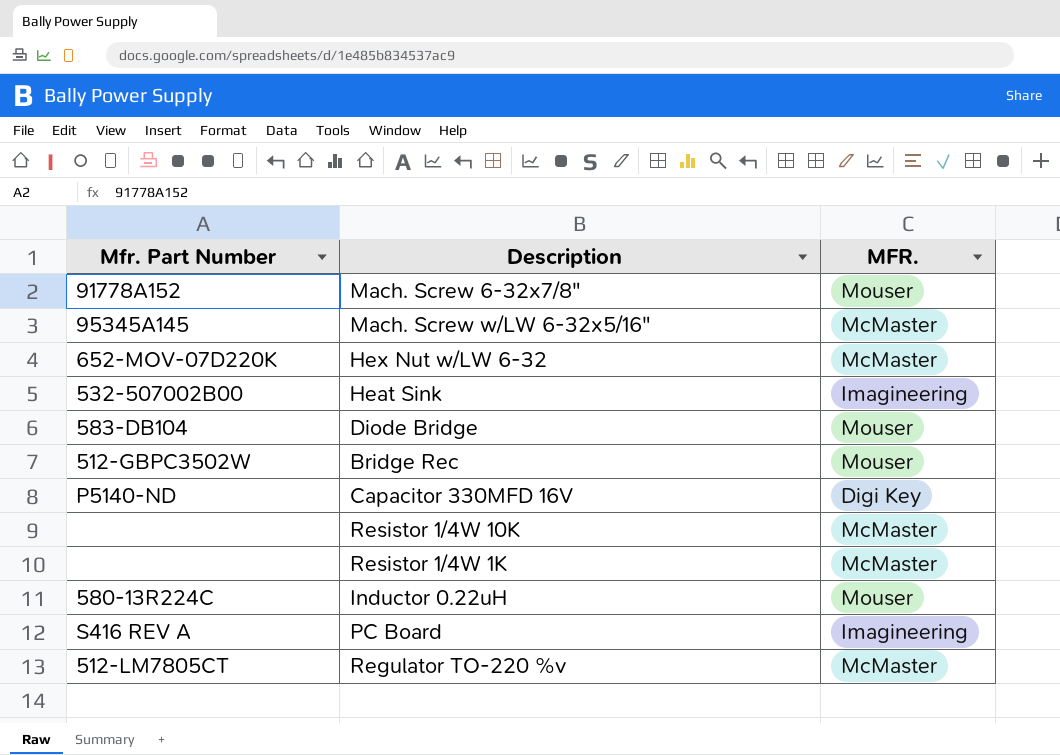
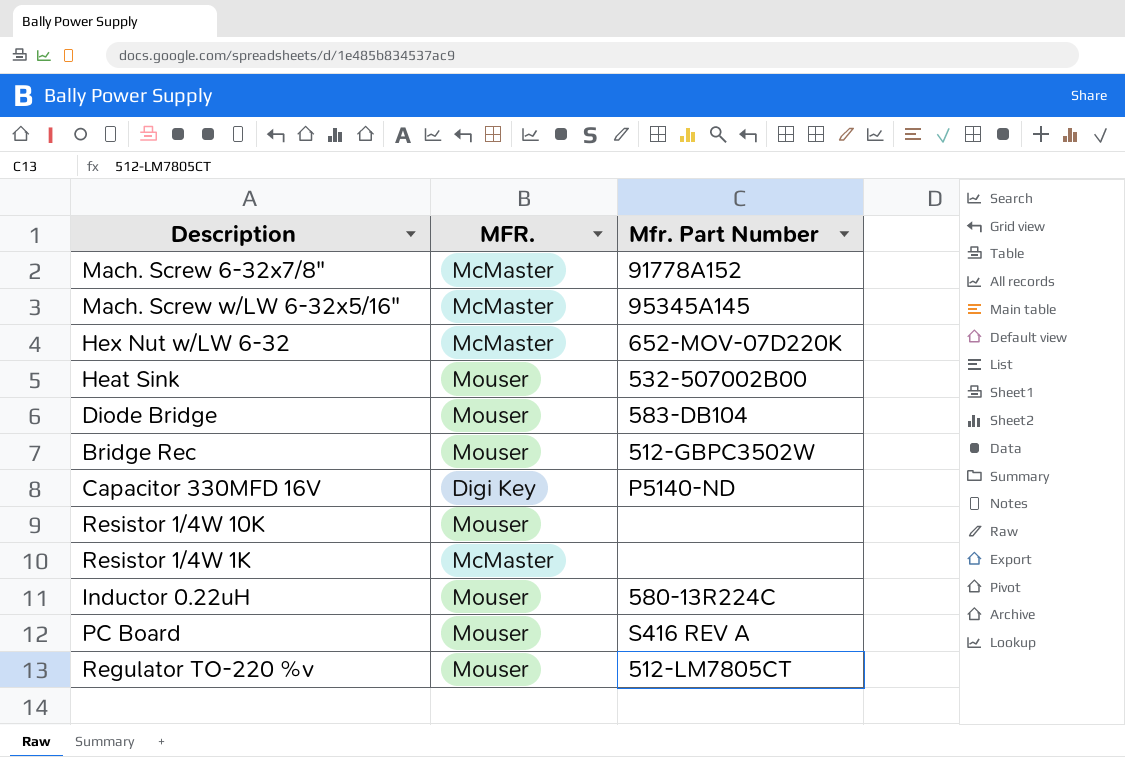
column Mfr. Part Number | position: 1 -> 3
Mach. Screw 6-32x7/8" | MFR.: Mouser -> McMaster
Heat Sink | MFR.: Imagineering -> Mouser
Resistor 1/4W 10K | MFR.: McMaster -> Mouser
PC Board | MFR.: Imagineering -> Mouser
Regulator TO-220 %v | MFR.: McMaster -> Mouser

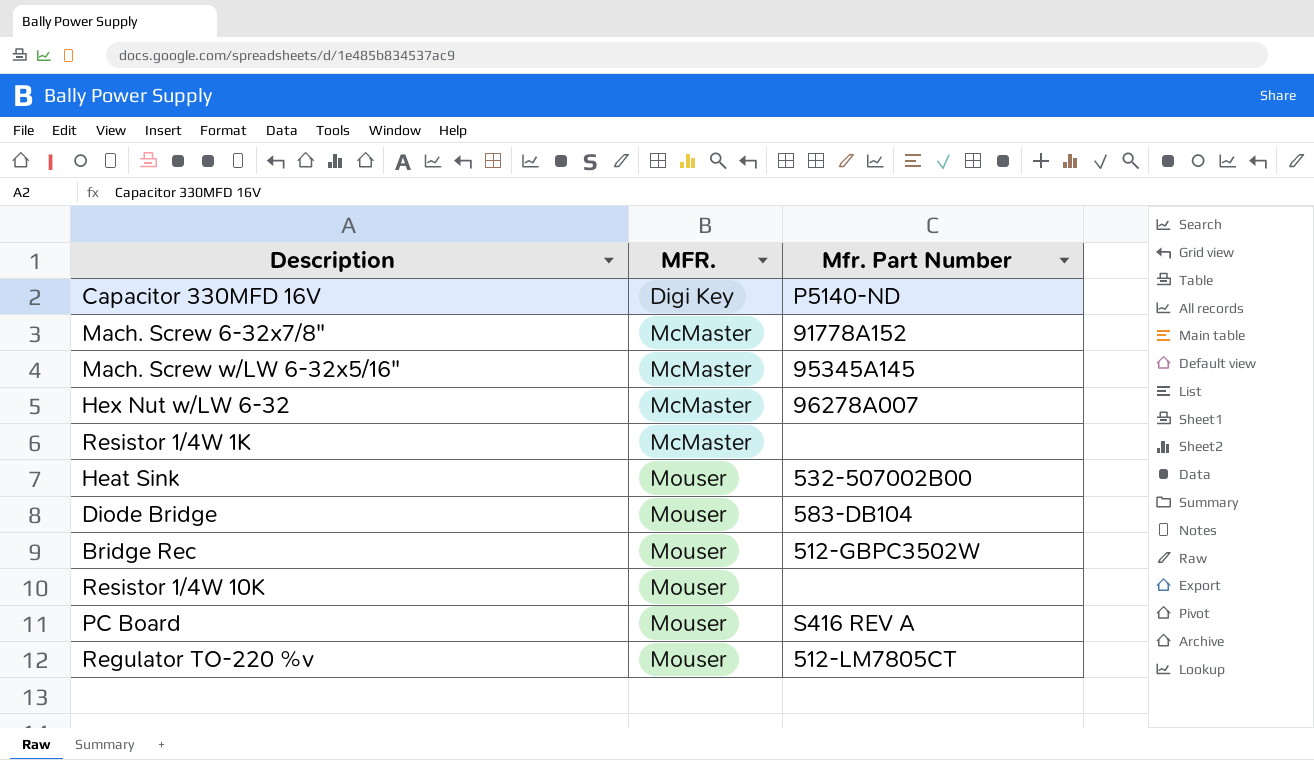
row order: none -> MFR. ascending
row Inductor 0.22uH: Mouser | 580-13R224C -> none
Hex Nut w/LW 6-32 | Mfr. Part Number: 652-MOV-07D220K -> 96278A007

